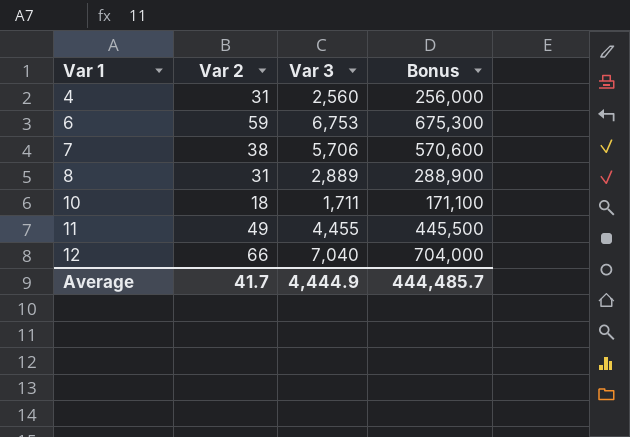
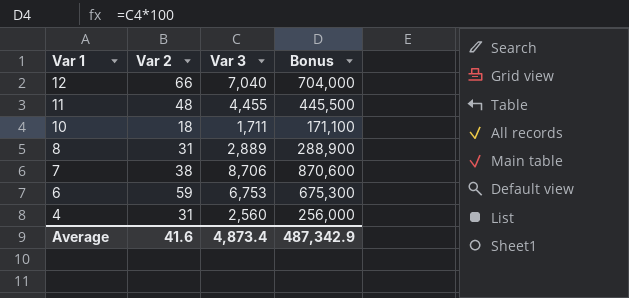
row order: Var 1 ascending -> Var 1 descending
11 | Var 2: 49 -> 48
7 | Var 3: 5,706 -> 8,706
7 | Bonus: 570,600 -> 870,600
Average | Var 2: 41.7 -> 41.6
Average | Var 3: 4,444.9 -> 4,873.4
Average | Bonus: 444,485.7 -> 487,342.9

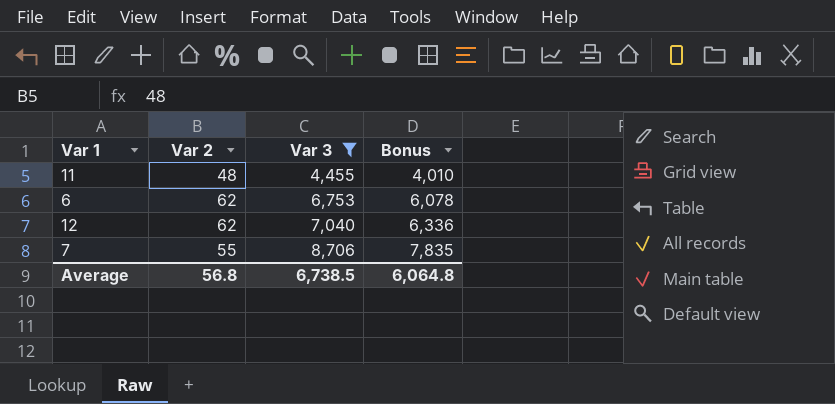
filter: none -> Var 3 >= 4,455
row order: Var 1 descending -> Var 3 ascending
column Bonus | formula: [Var 3] * 100 -> [Var 3] * 0.9
6 | Var 2: 59 -> 62
12 | Var 2: 66 -> 62
7 | Var 2: 38 -> 55
Average | Var 2: 41.6 -> 56.8
Average | Var 3: 4,873.4 -> 6,738.5
Average | Bonus: 487,342.9 -> 6,064.8

